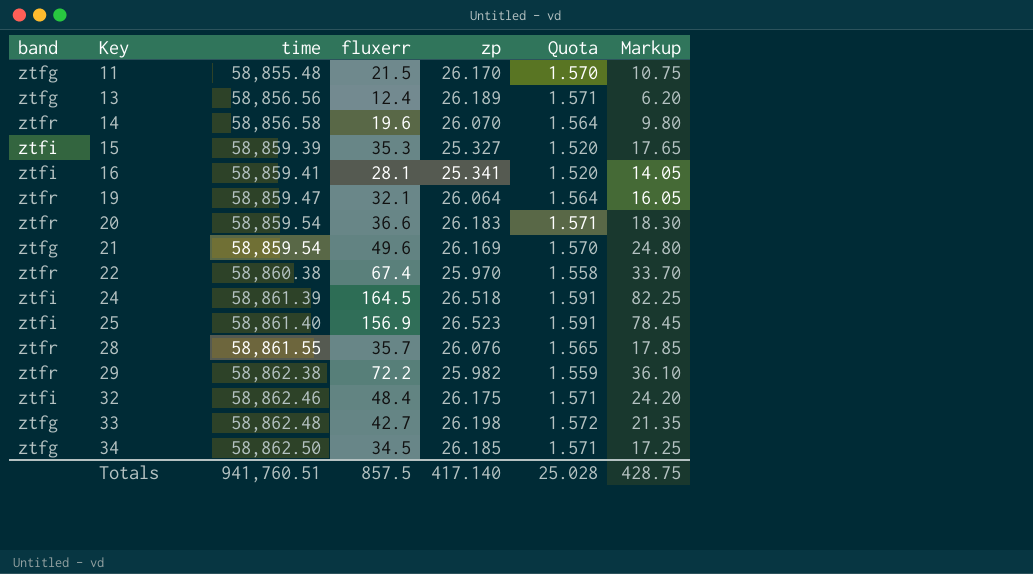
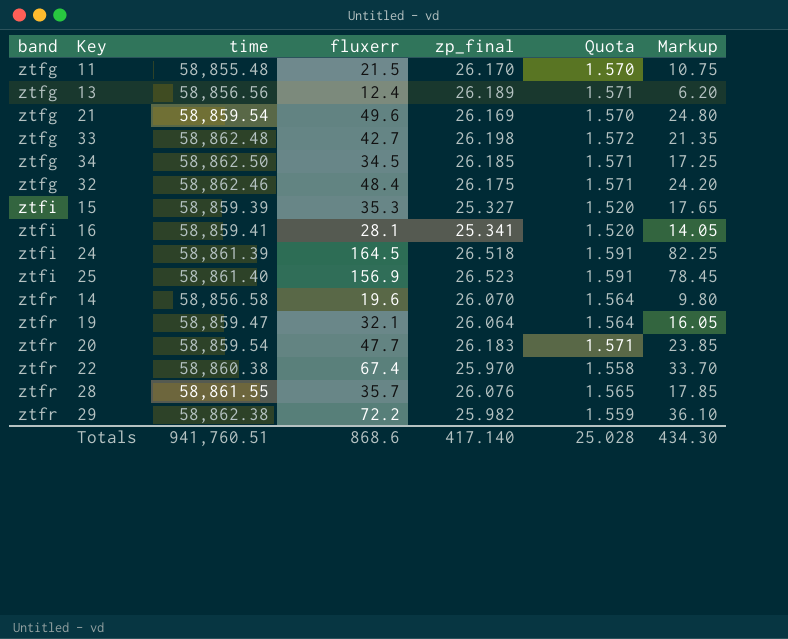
row order: Key ascending -> band ascending
column name: zp -> zp_final
32 | band: ztfi -> ztfg
20 | fluxerr: 36.6 -> 47.7
20 | Markup: 18.30 -> 23.85
Totals | fluxerr: 857.5 -> 868.6
Totals | Markup: 428.75 -> 434.30

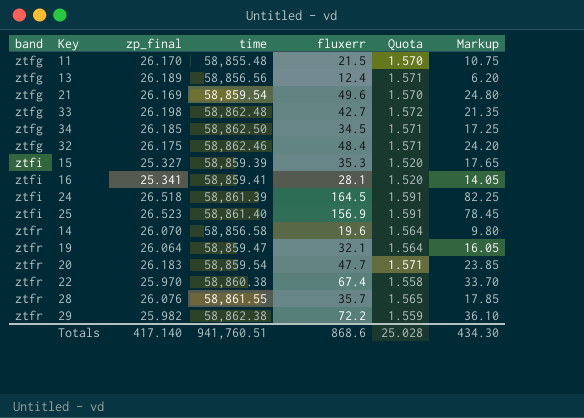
column zp_final | position: 5 -> 3

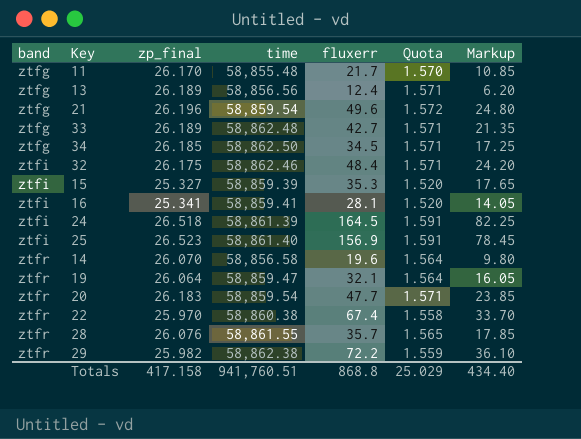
11 | fluxerr: 21.5 -> 21.7
11 | Markup: 10.75 -> 10.85
21 | zp_final: 26.169 -> 26.196
21 | Quota: 1.570 -> 1.572
33 | zp_final: 26.198 -> 26.189
33 | Quota: 1.572 -> 1.571
32 | band: ztfg -> ztfi
Totals | zp_final: 417.140 -> 417.158
Totals | fluxerr: 868.6 -> 868.8
Totals | Quota: 25.028 -> 25.029
Totals | Markup: 434.30 -> 434.40

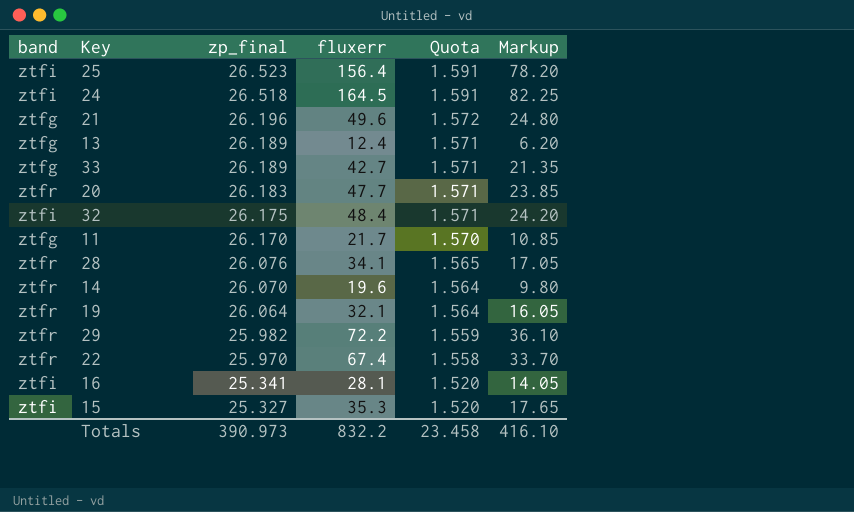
row order: band ascending -> zp_final descending
column time | position: 4 -> none
row 34: ztfg | 26.185 | 58,862.50 | 34.5 | 1.571 | 17.25 -> none
25 | fluxerr: 156.9 -> 156.4
25 | Markup: 78.45 -> 78.20
28 | fluxerr: 35.7 -> 34.1
28 | Markup: 17.85 -> 17.05
Totals | zp_final: 417.158 -> 390.973
Totals | fluxerr: 868.8 -> 832.2
Totals | Quota: 25.029 -> 23.458
Totals | Markup: 434.40 -> 416.10

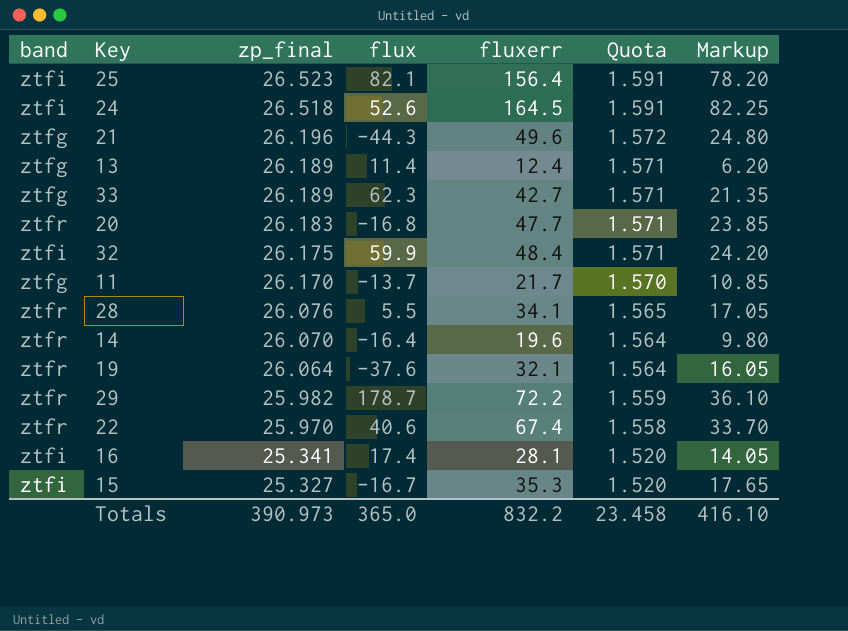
column flux | position: none -> 4

